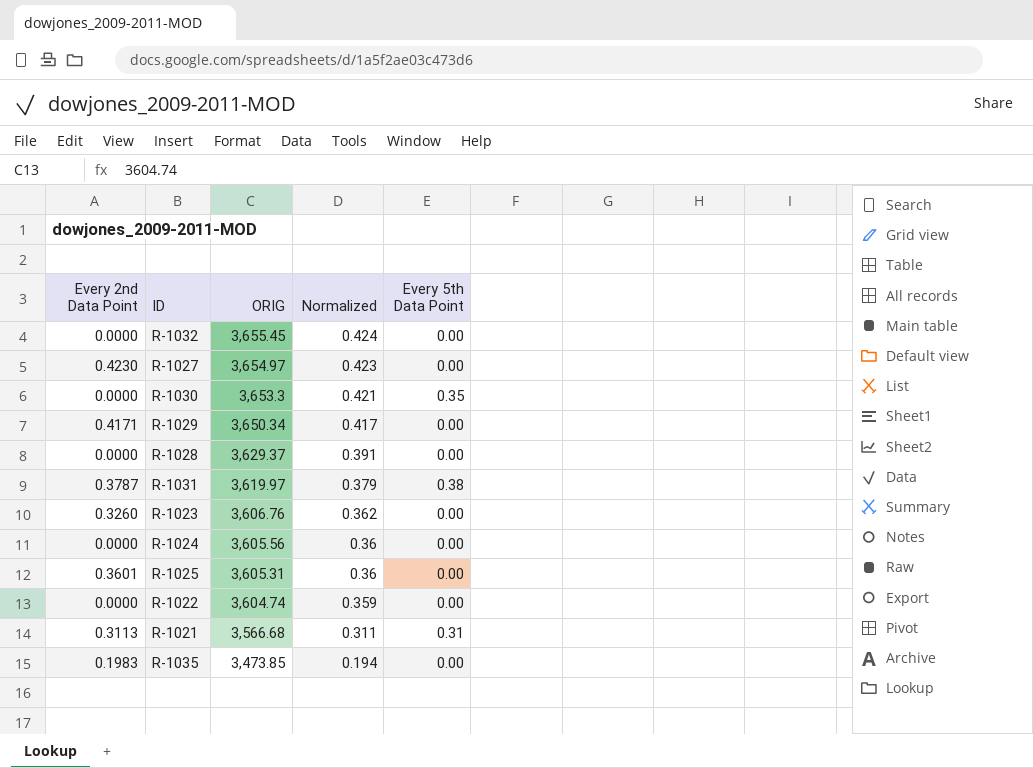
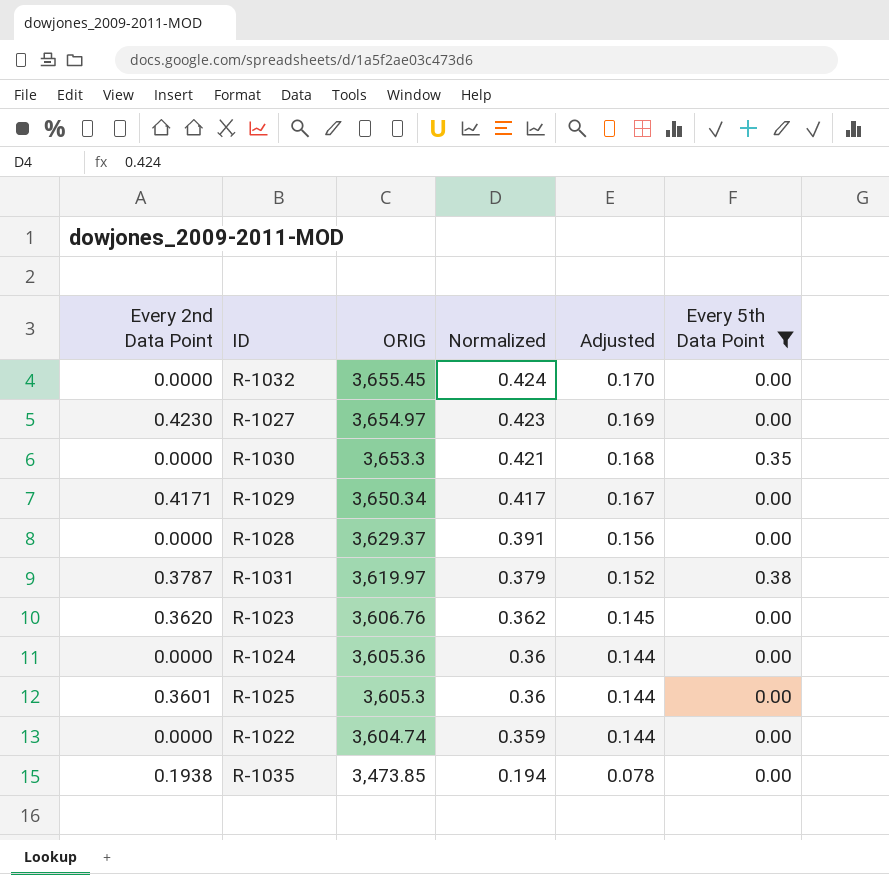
filter: none -> Every 5th Data Point != 0.31
column Adjusted | formula: none -> [Normalized] * 0.4
R-1023 | Every 2nd Data Point: 0.3260 -> 0.3620
R-1024 | ORIG: 3,605.56 -> 3,605.36
R-1025 | ORIG: 3,605.31 -> 3,605.3
R-1035 | Every 2nd Data Point: 0.1983 -> 0.1938

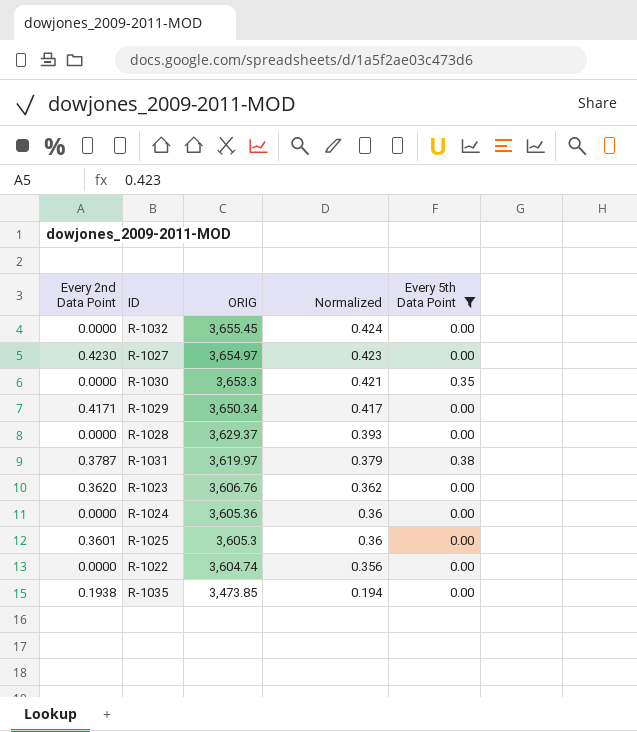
column Adjusted | formula: [Normalized] * 0.4 -> none
R-1028 | Normalized: 0.391 -> 0.393
R-1022 | Normalized: 0.359 -> 0.356

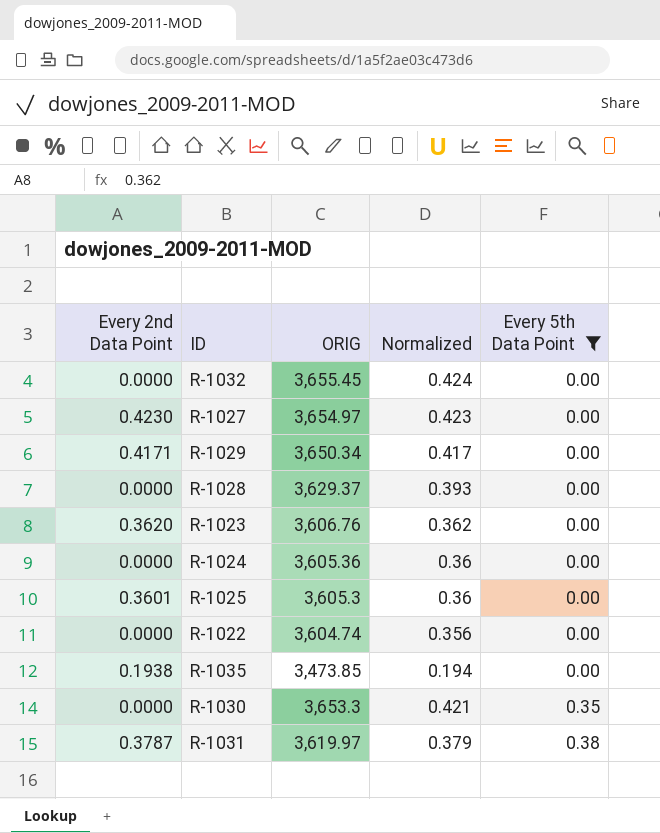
row order: ORIG descending -> Every 5th Data Point ascending

